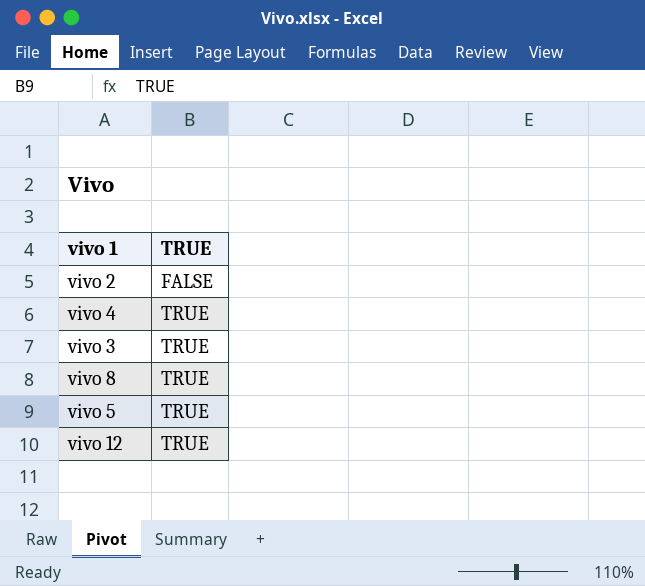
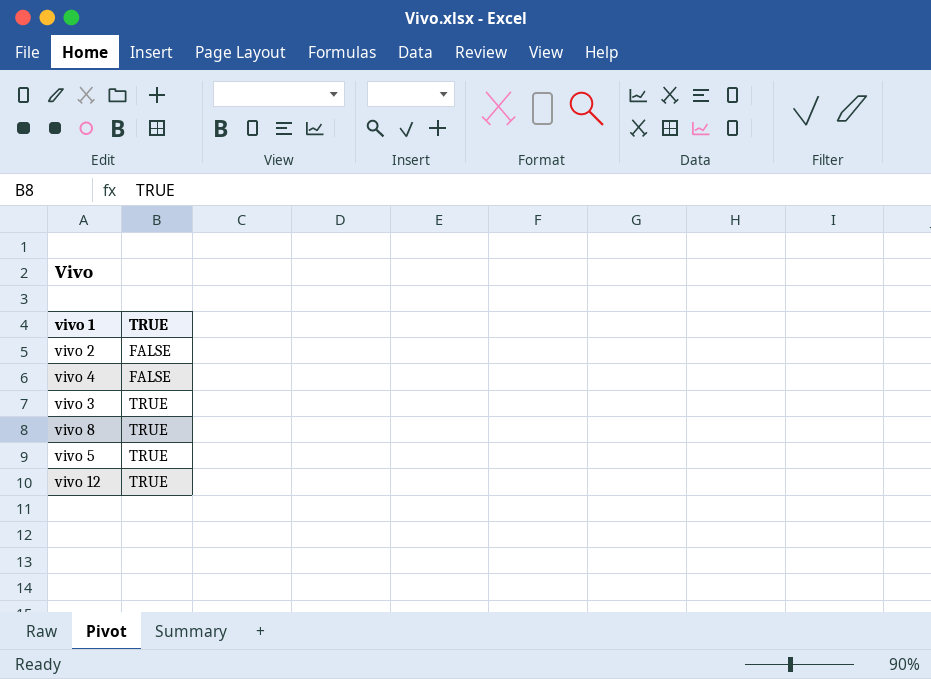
vivo 4 | TRUE: TRUE -> FALSE

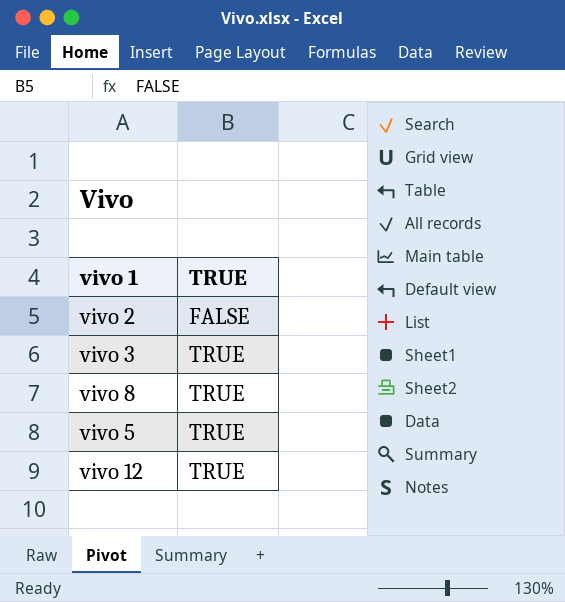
row vivo 4: FALSE -> none

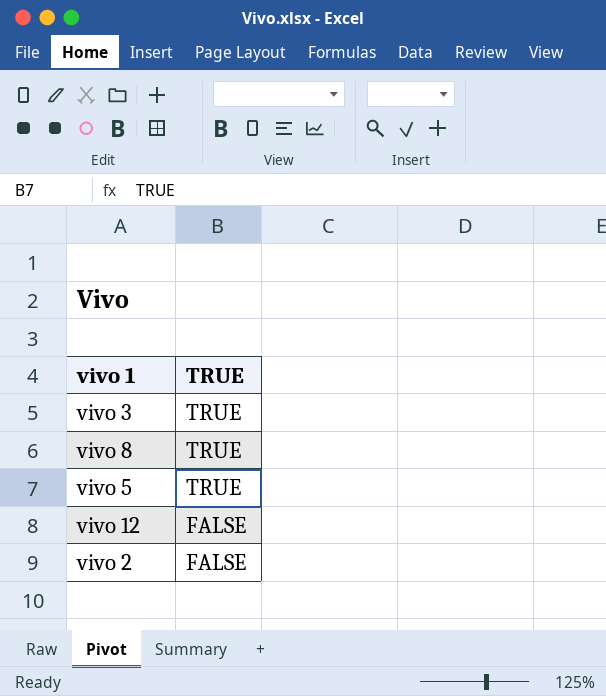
row order: TRUE ascending -> TRUE descending
vivo 12 | TRUE: TRUE -> FALSE

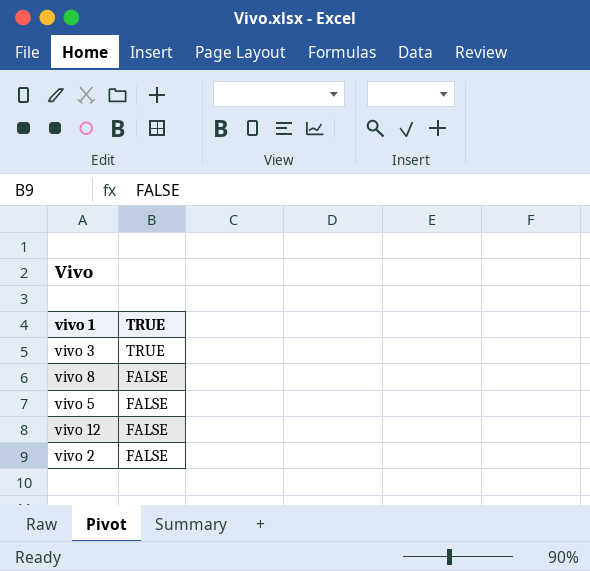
vivo 8 | TRUE: TRUE -> FALSE
vivo 5 | TRUE: TRUE -> FALSE

